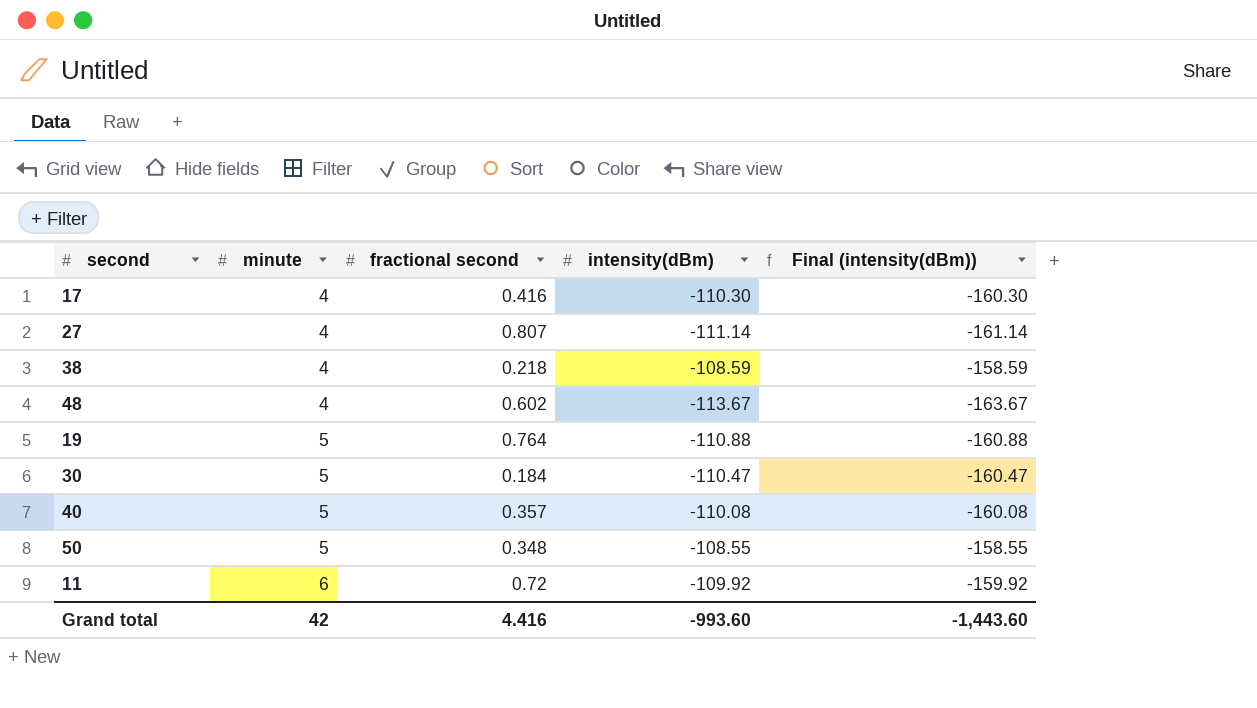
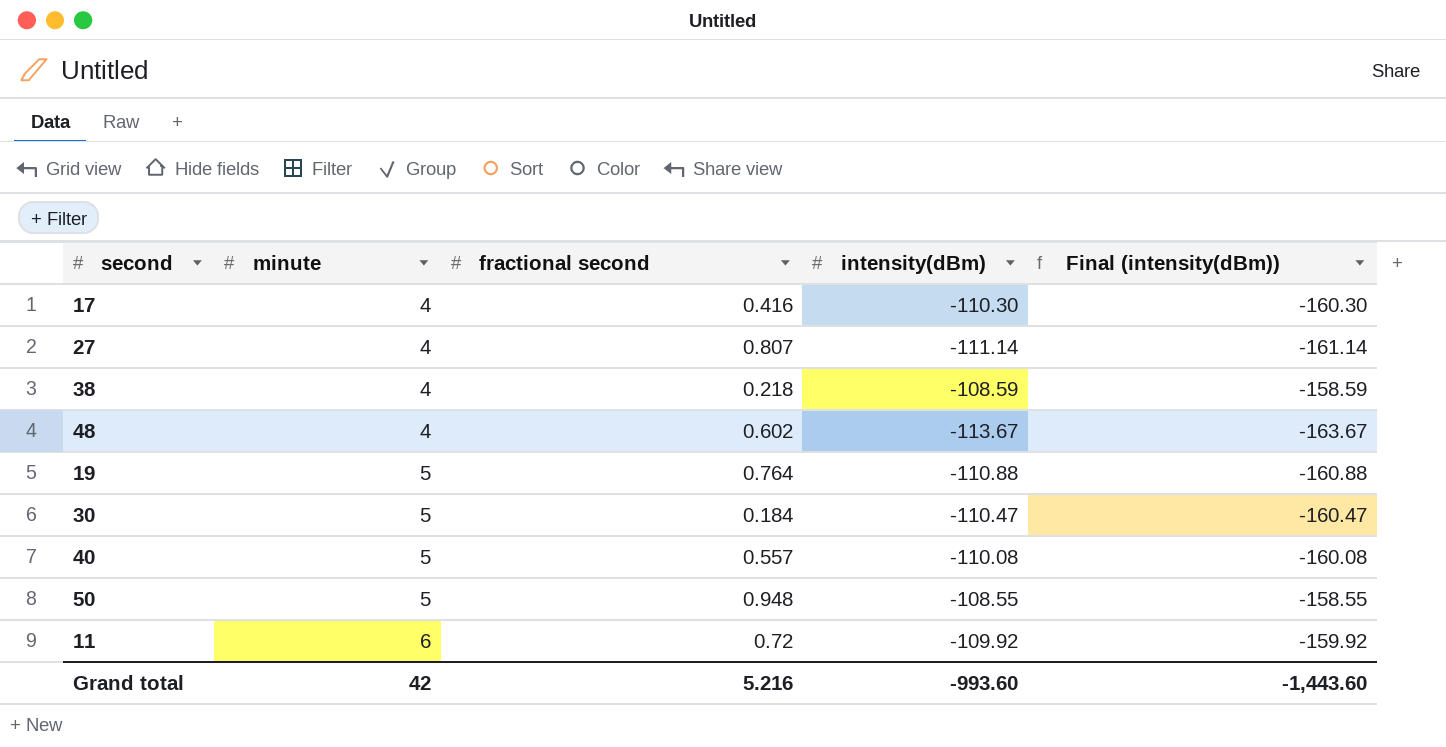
40 | fractional second: 0.357 -> 0.557
50 | fractional second: 0.348 -> 0.948
Grand total | fractional second: 4.416 -> 5.216

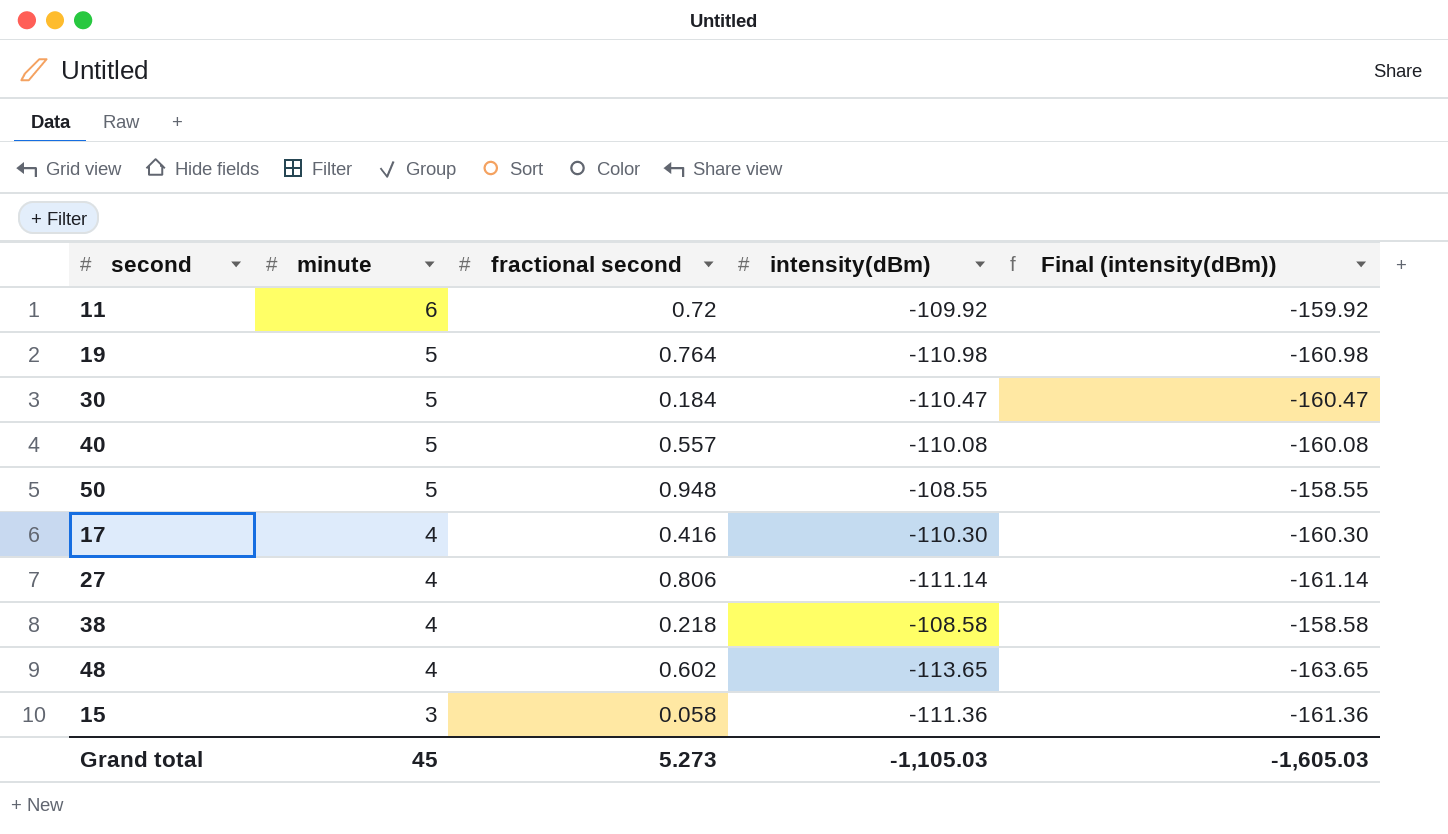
row order: minute ascending -> minute descending
19 | intensity(dBm): -110.88 -> -110.98
19 | Final (intensity(dBm)): -160.88 -> -160.98
27 | fractional second: 0.807 -> 0.806
38 | intensity(dBm): -108.59 -> -108.58
38 | Final (intensity(dBm)): -158.59 -> -158.58
48 | intensity(dBm): -113.67 -> -113.65
48 | Final (intensity(dBm)): -163.67 -> -163.65
row 15: none -> 3 | 0.058 | -111.36 | -161.36
Grand total | minute: 42 -> 45
Grand total | fractional second: 5.216 -> 5.273
Grand total | intensity(dBm): -993.60 -> -1,105.03
Grand total | Final (intensity(dBm)): -1,443.60 -> -1,605.03

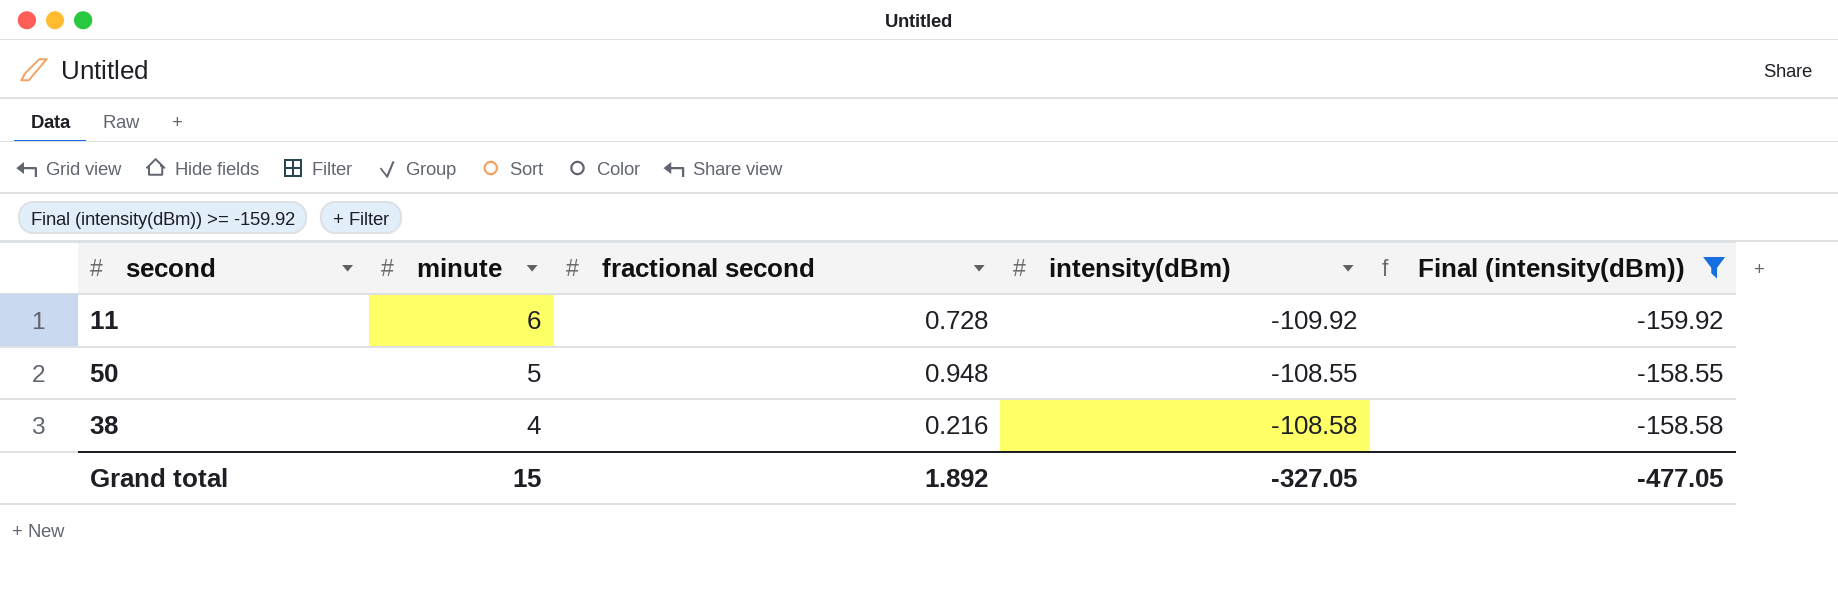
filter: none -> Final (intensity(dBm)) >= -159.92
11 | fractional second: 0.72 -> 0.728
38 | fractional second: 0.218 -> 0.216
Grand total | minute: 45 -> 15
Grand total | fractional second: 5.273 -> 1.892
Grand total | intensity(dBm): -1,105.03 -> -327.05
Grand total | Final (intensity(dBm)): -1,605.03 -> -477.05

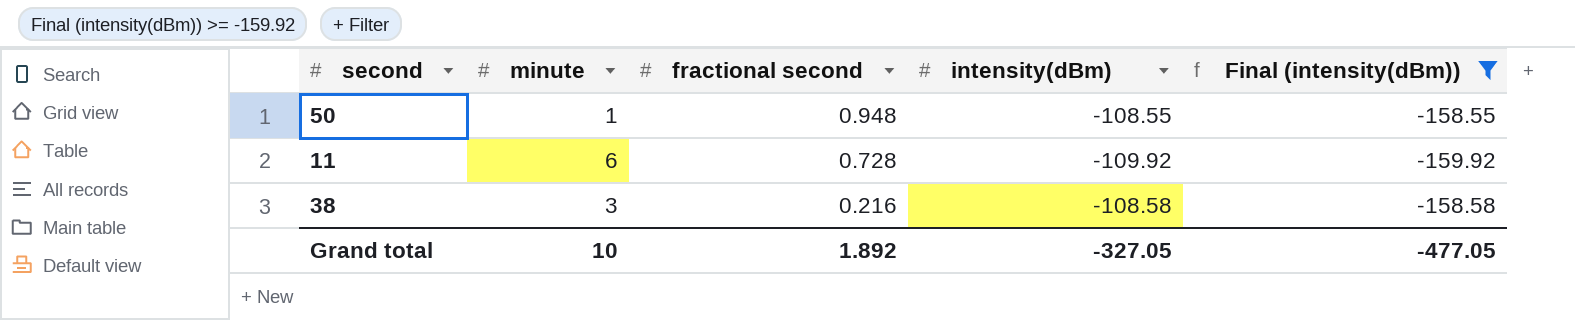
row order: minute descending -> fractional second descending
50 | minute: 5 -> 1
38 | minute: 4 -> 3
Grand total | minute: 15 -> 10

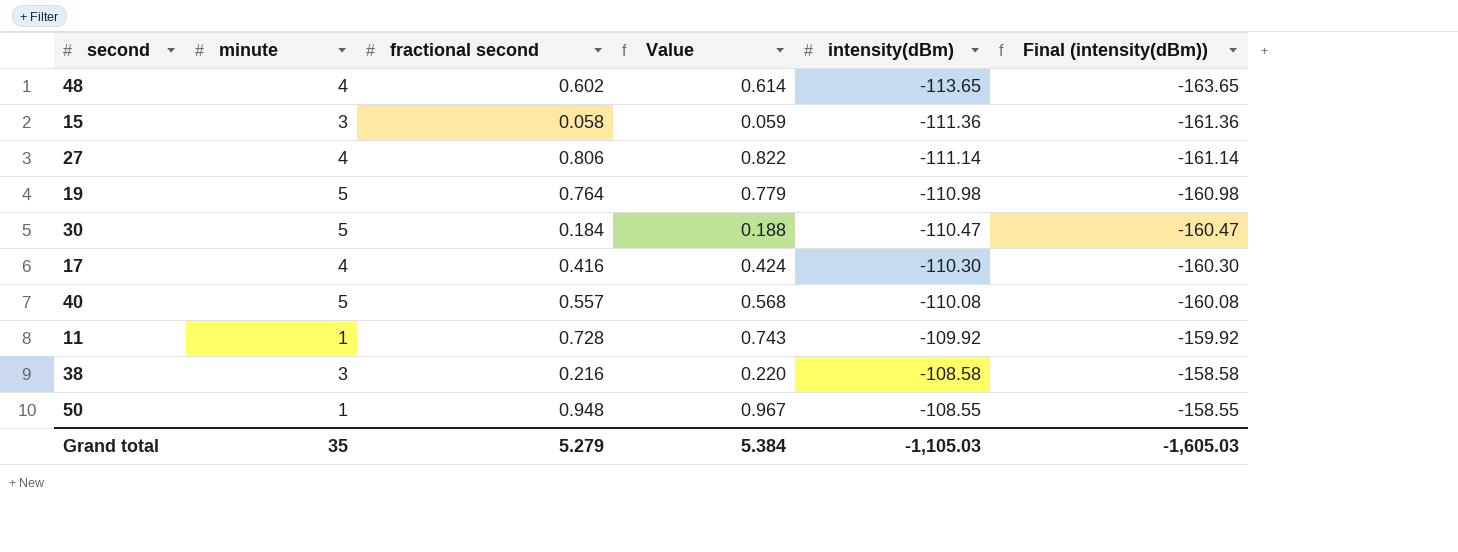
filter: Final (intensity(dBm)) >= -159.92 -> none
row order: fractional second descending -> intensity(dBm) ascending
column Value | formula: none -> [fractional second] * 1.02
11 | minute: 6 -> 1
Grand total | minute: 10 -> 35
Grand total | fractional second: 1.892 -> 5.279
Grand total | intensity(dBm): -327.05 -> -1,105.03
Grand total | Final (intensity(dBm)): -477.05 -> -1,605.03

